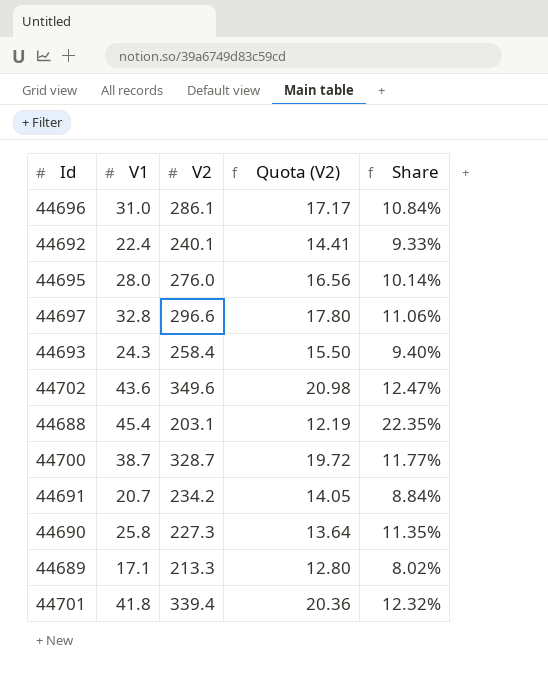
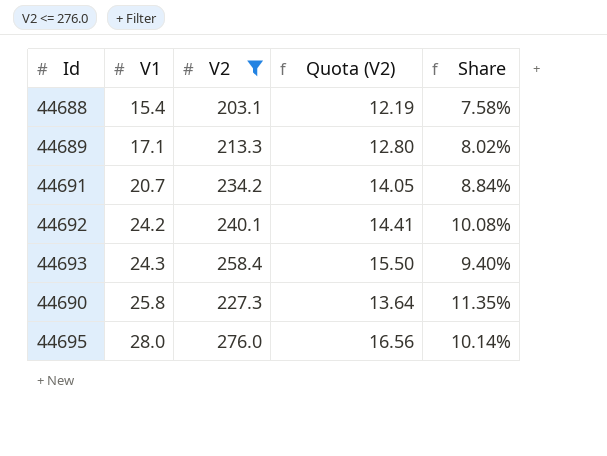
filter: none -> V2 <= 276.0
row order: none -> V1 ascending
44688 | V1: 45.4 -> 15.4
44688 | Share: 22.35% -> 7.58%
44692 | V1: 22.4 -> 24.2
44692 | Share: 9.33% -> 10.08%

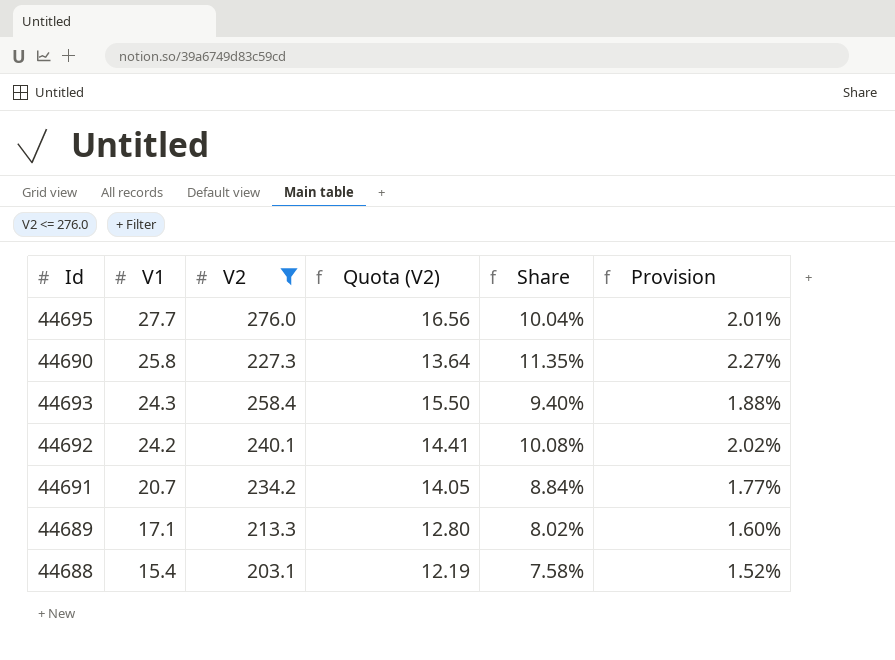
row order: V1 ascending -> V1 descending
column Provision | formula: none -> [Share] * 0.2
44695 | V1: 28.0 -> 27.7
44695 | Share: 10.14% -> 10.04%

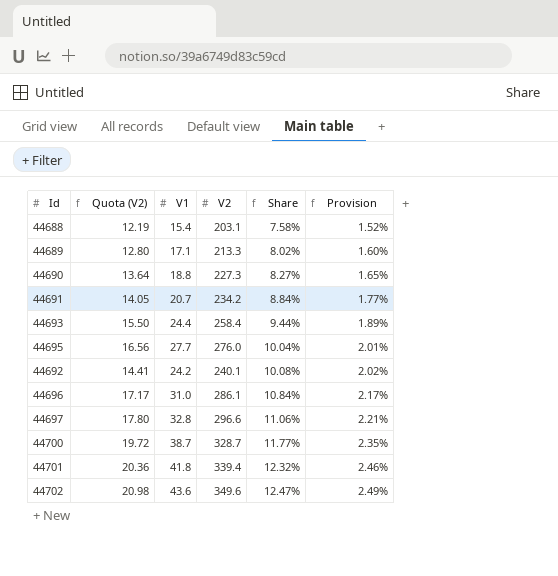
filter: V2 <= 276.0 -> none
row order: V1 descending -> Share ascending
column Quota (V2) | position: 4 -> 2
44690 | V1: 25.8 -> 18.8
44690 | Share: 11.35% -> 8.27%
44690 | Provision: 2.27% -> 1.65%
44693 | V1: 24.3 -> 24.4
44693 | Share: 9.40% -> 9.44%
44693 | Provision: 1.88% -> 1.89%

